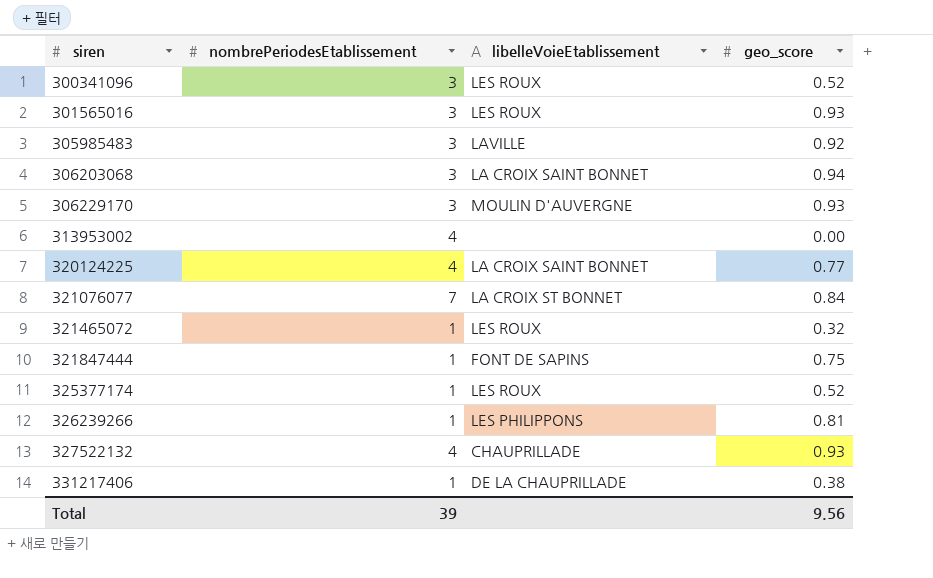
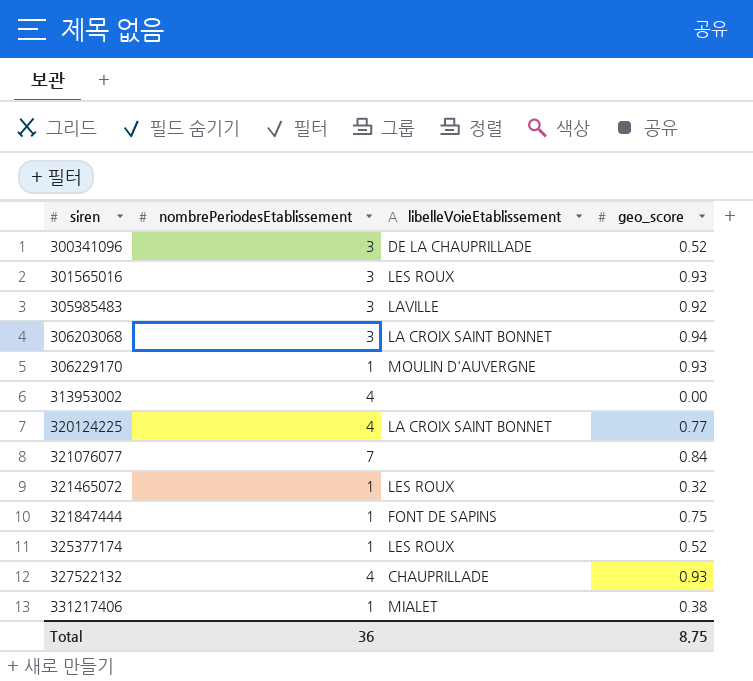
row 326239266: 1 | LES PHILIPPONS | 0.81 -> none
300341096 | libelleVoieEtablissement: LES ROUX -> DE LA CHAUPRILLADE
306229170 | nombrePeriodesEtablissement: 3 -> 1
321076077 | libelleVoieEtablissement: LA CROIX ST BONNET -> none
331217406 | libelleVoieEtablissement: DE LA CHAUPRILLADE -> MIALET
Total | nombrePeriodesEtablissement: 39 -> 36
Total | geo_score: 9.56 -> 8.75

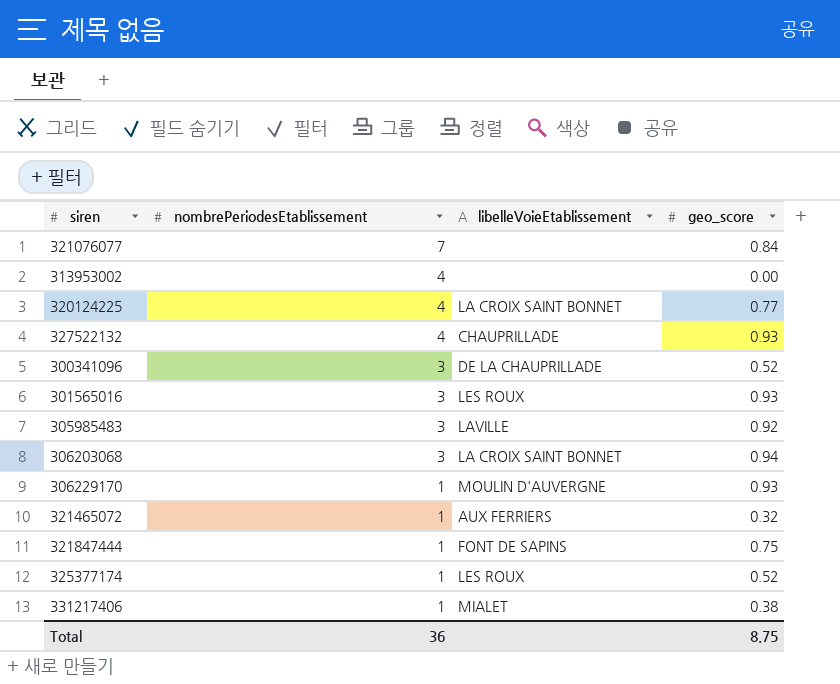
row order: siren ascending -> nombrePeriodesEtablissement descending
321465072 | libelleVoieEtablissement: LES ROUX -> AUX FERRIERS

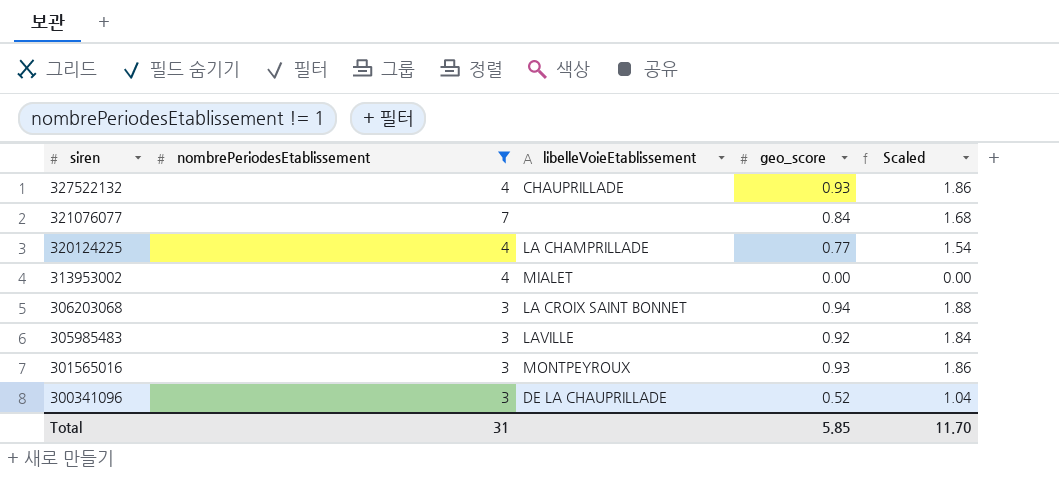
filter: none -> nombrePeriodesEtablissement != 1
row order: nombrePeriodesEtablissement descending -> siren descending
column Scaled | formula: none -> [geo_score] * 2
320124225 | libelleVoieEtablissement: LA CROIX SAINT BONNET -> LA CHAMPRILLADE
313953002 | libelleVoieEtablissement: none -> MIALET
301565016 | libelleVoieEtablissement: LES ROUX -> MONTPEYROUX
Total | nombrePeriodesEtablissement: 36 -> 31
Total | geo_score: 8.75 -> 5.85

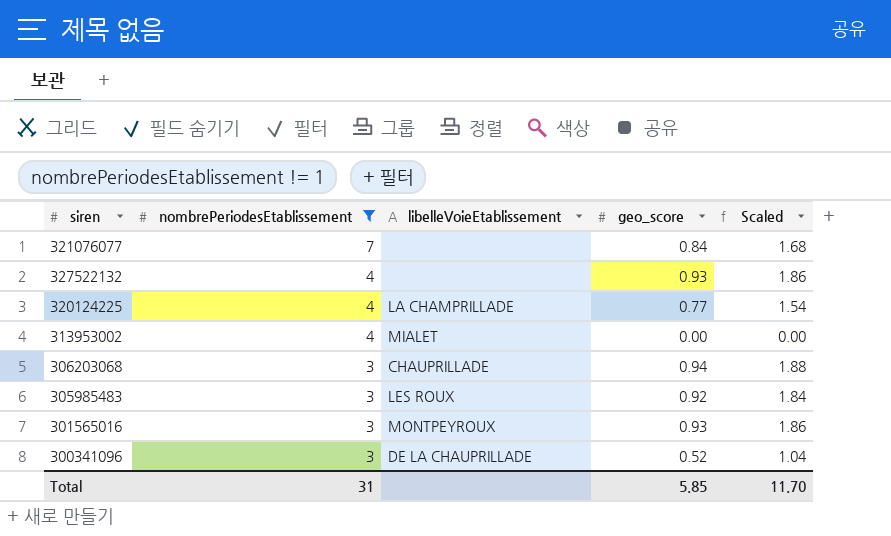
row order: siren descending -> nombrePeriodesEtablissement descending
327522132 | libelleVoieEtablissement: CHAUPRILLADE -> none
306203068 | libelleVoieEtablissement: LA CROIX SAINT BONNET -> CHAUPRILLADE
305985483 | libelleVoieEtablissement: LAVILLE -> LES ROUX

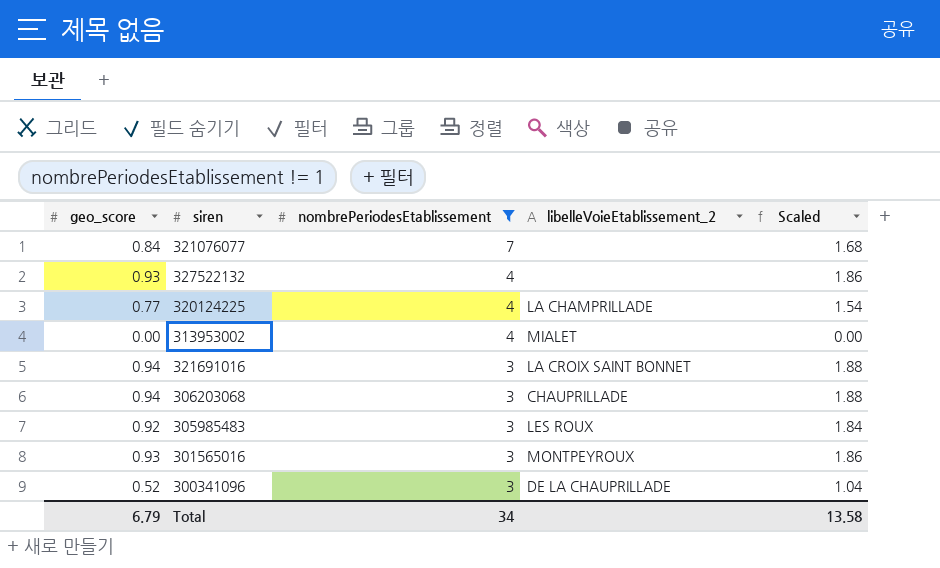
column geo_score | position: 4 -> 1
column name: libelleVoieEtablissement -> libelleVoieEtablissement_2
row 321691016: none -> 0.94 | 3 | LA CROIX SAINT BONNET | 1.88
Total | geo_score: 5.85 -> 6.79
Total | nombrePeriodesEtablissement: 31 -> 34
Total | Scaled: 11.70 -> 13.58

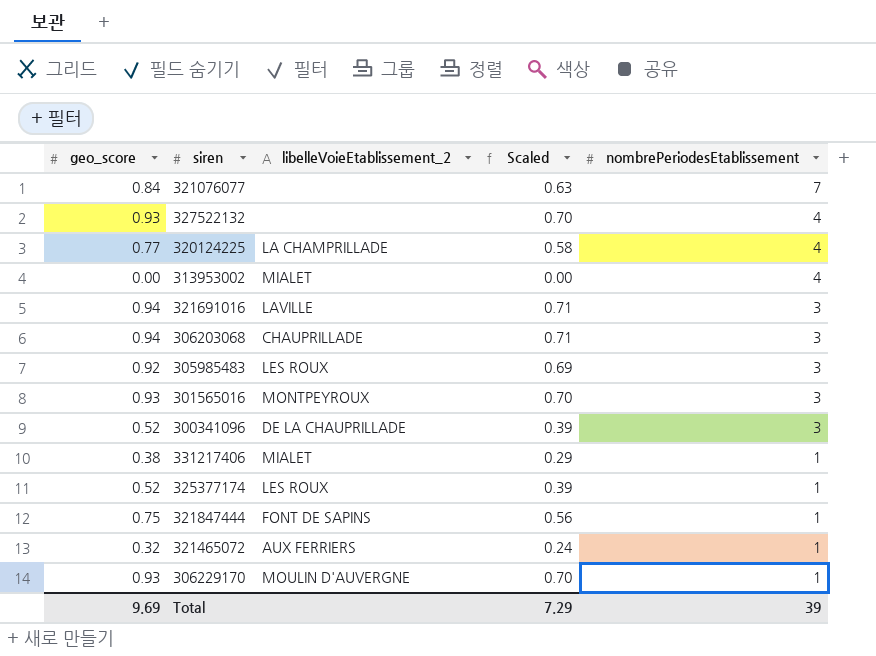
filter: nombrePeriodesEtablissement != 1 -> none
column Scaled | formula: [geo_score] * 2 -> [geo_score] * 0.75
column nombrePeriodesEtablissement | position: 3 -> 5
321691016 | libelleVoieEtablissement_2: LA CROIX SAINT BONNET -> LAVILLE
Total | geo_score: 6.79 -> 9.69
Total | Scaled: 13.58 -> 7.29
Total | nombrePeriodesEtablissement: 34 -> 39

